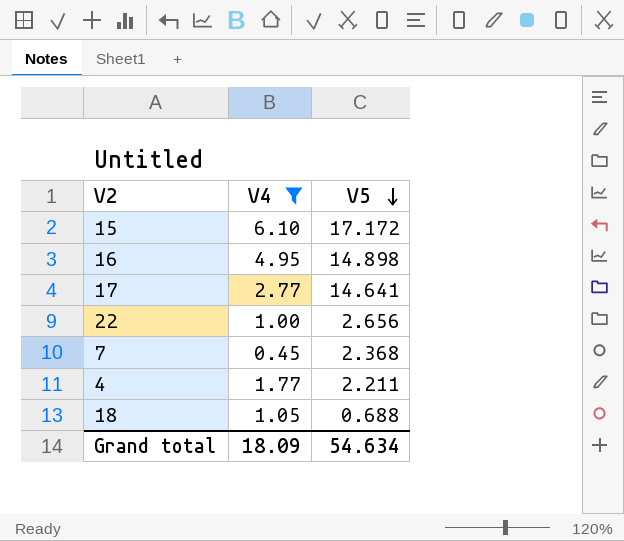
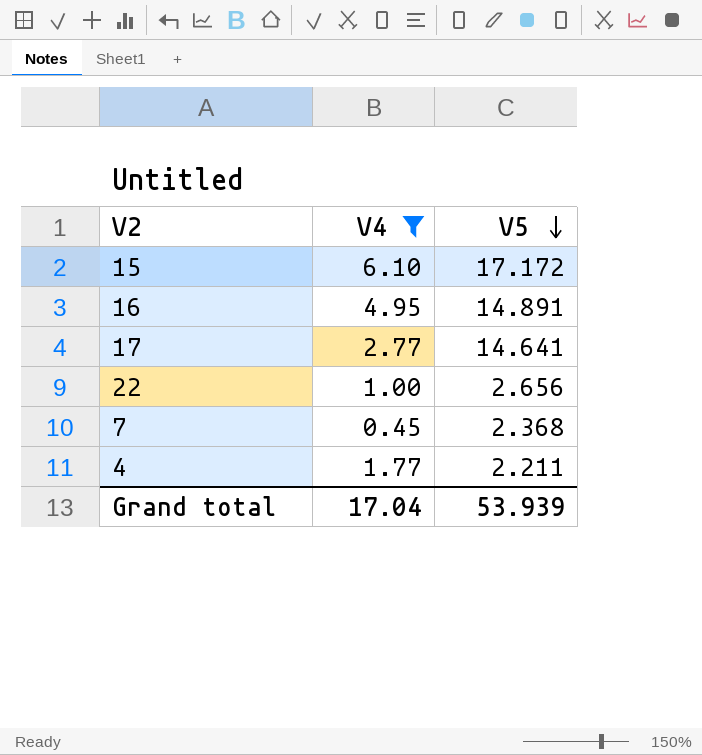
row 18: 1.05 | 0.688 -> none
16 | V5: 14.898 -> 14.891
Grand total | V4: 18.09 -> 17.04
Grand total | V5: 54.634 -> 53.939

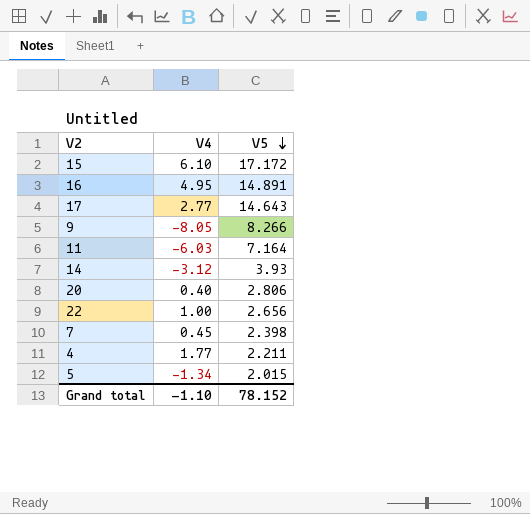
filter: V4 >= 0.45 -> none
17 | V5: 14.641 -> 14.643
7 | V5: 2.368 -> 2.398
Grand total | V4: 17.04 -> -1.10
Grand total | V5: 53.939 -> 78.152

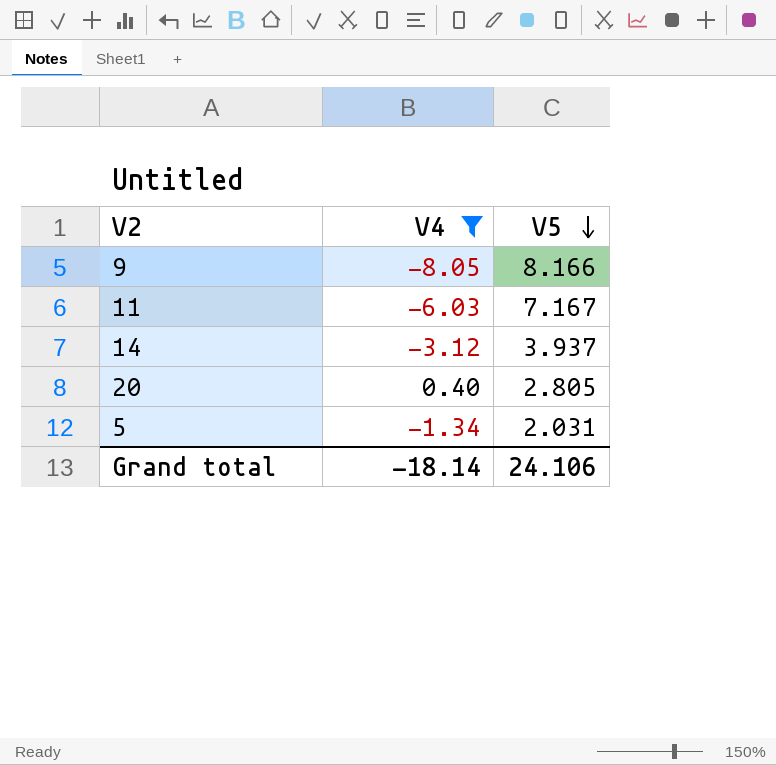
filter: none -> V4 <= 0.40
9 | V5: 8.266 -> 8.166
11 | V5: 7.164 -> 7.167
14 | V5: 3.93 -> 3.937
20 | V5: 2.806 -> 2.805
5 | V5: 2.015 -> 2.031
Grand total | V4: -1.10 -> -18.14
Grand total | V5: 78.152 -> 24.106

